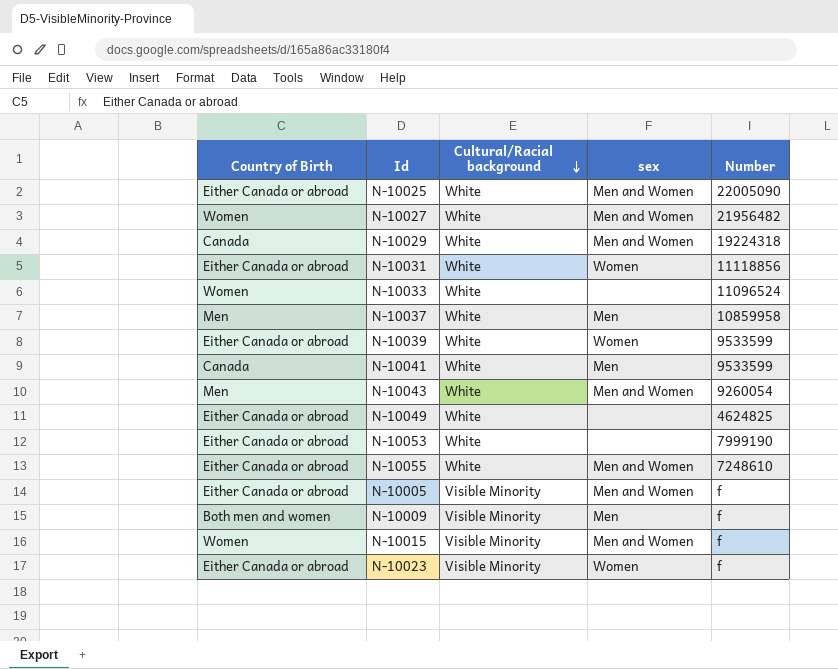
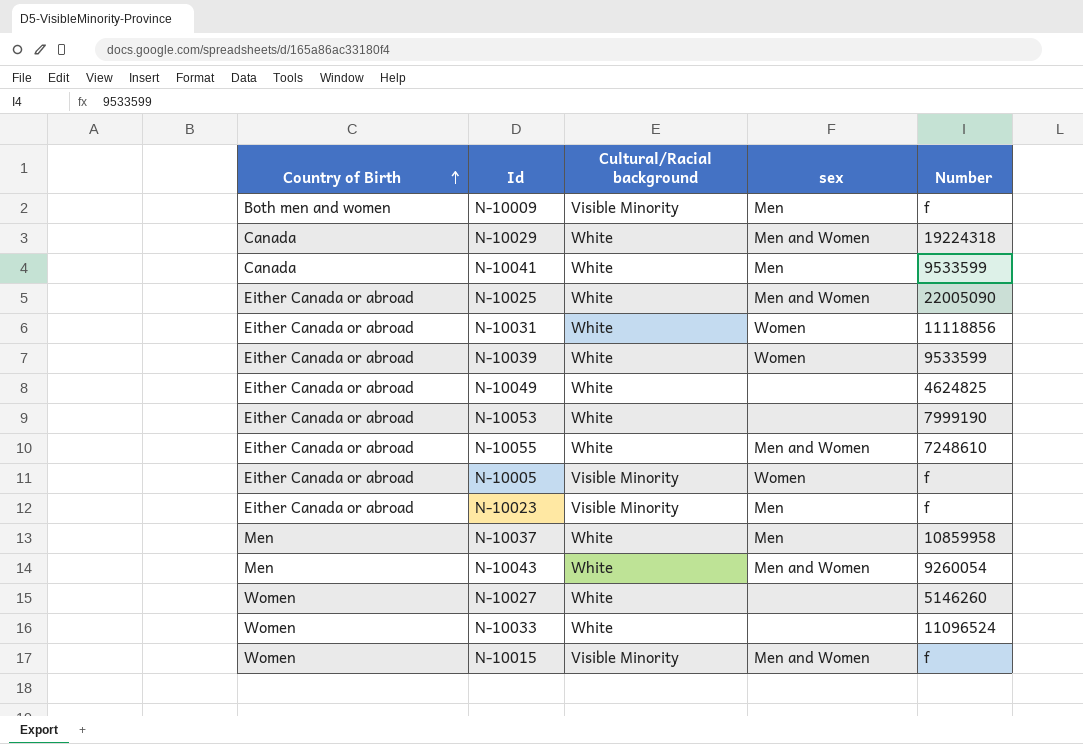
row order: Cultural/Racial background descending -> Country of Birth ascending
N-10005 | sex: Men and Women -> Women
N-10023 | sex: Women -> Men
N-10027 | sex: Men and Women -> none
N-10027 | Number: 21956482 -> 5146260

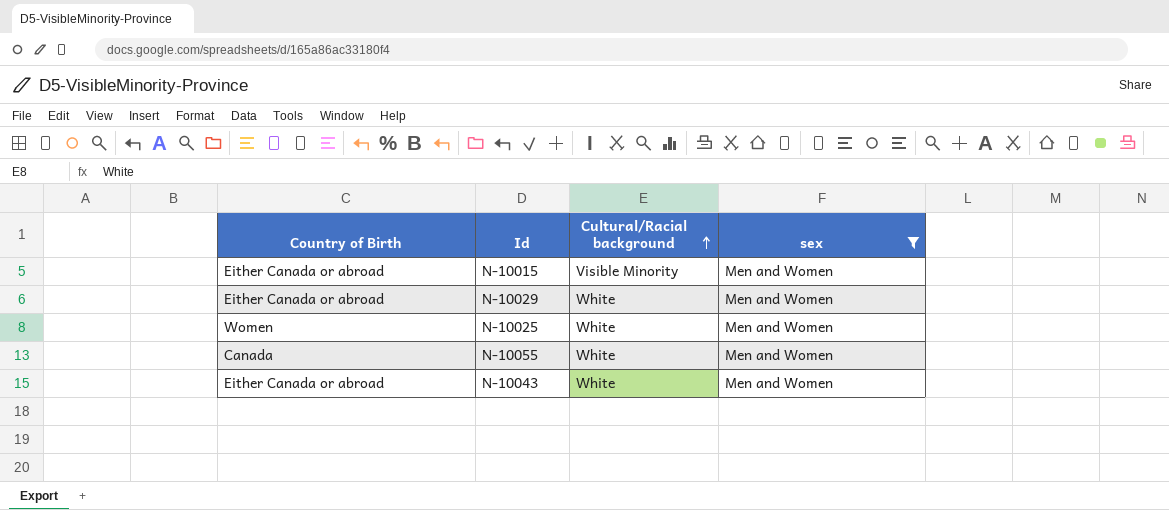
filter: none -> sex = Men and Women
row order: Country of Birth ascending -> Cultural/Racial background ascending
column Number | position: 5 -> none
N-10015 | Country of Birth: Women -> Either Canada or abroad
N-10029 | Country of Birth: Canada -> Either Canada or abroad
N-10025 | Country of Birth: Either Canada or abroad -> Women
N-10055 | Country of Birth: Either Canada or abroad -> Canada
N-10043 | Country of Birth: Men -> Either Canada or abroad

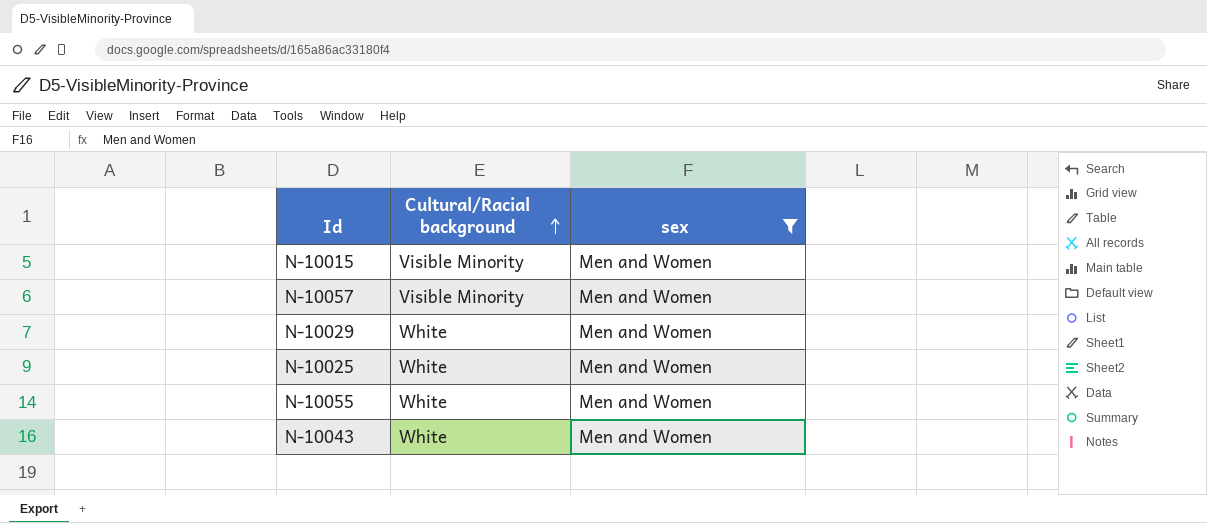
column Country of Birth | position: 1 -> none
row N-10057: none -> Visible Minority | Men and Women

